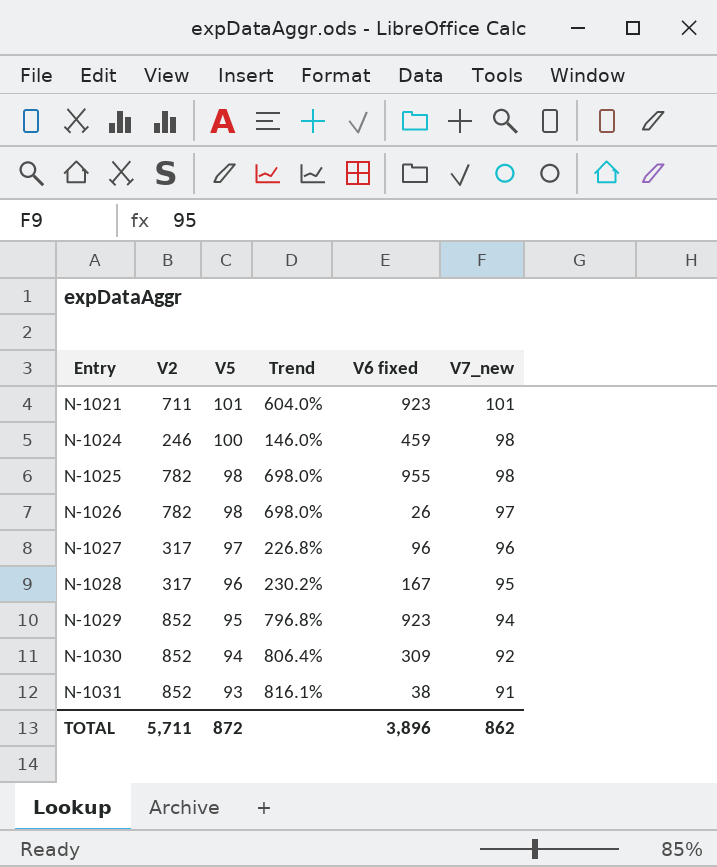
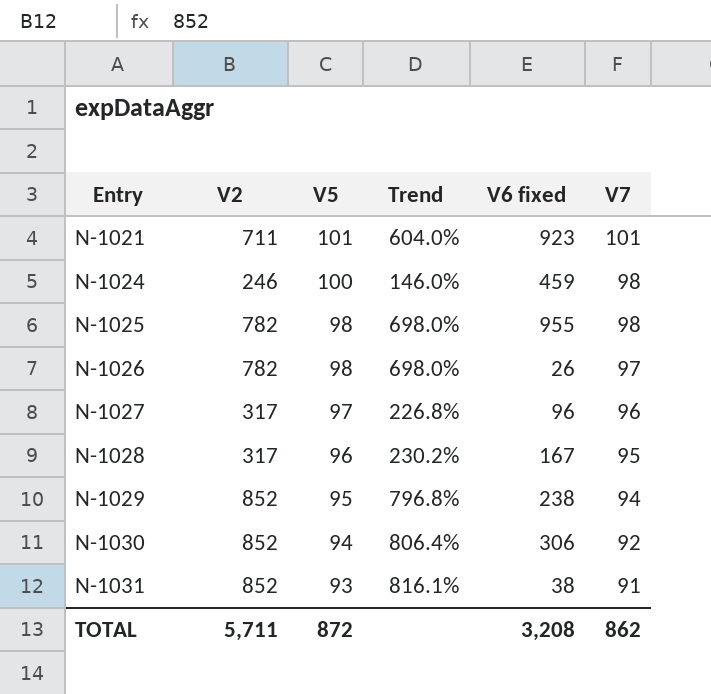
column name: V7_new -> V7
N-1029 | V6 fixed: 923 -> 238
N-1030 | V6 fixed: 309 -> 306
TOTAL | V6 fixed: 3,896 -> 3,208

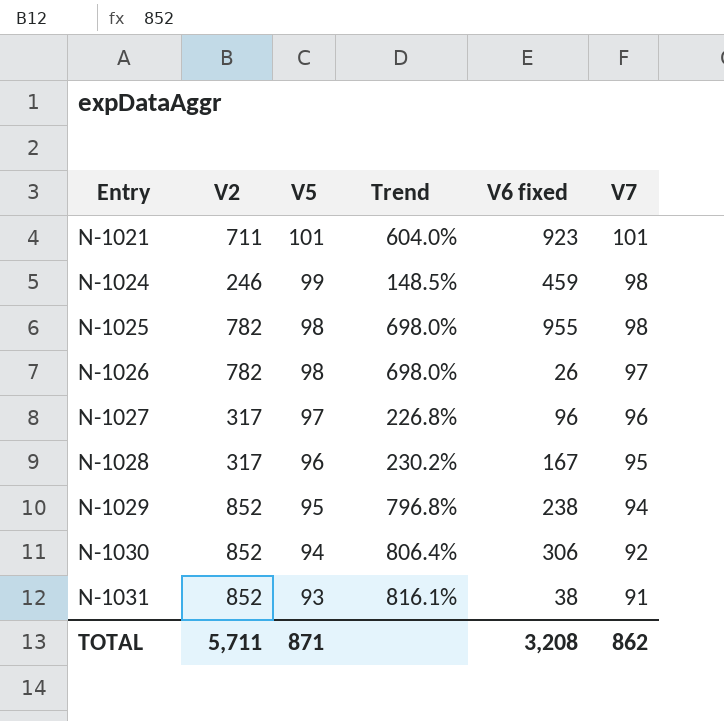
N-1024 | V5: 100 -> 99
N-1024 | Trend: 146.0% -> 148.5%
TOTAL | V5: 872 -> 871

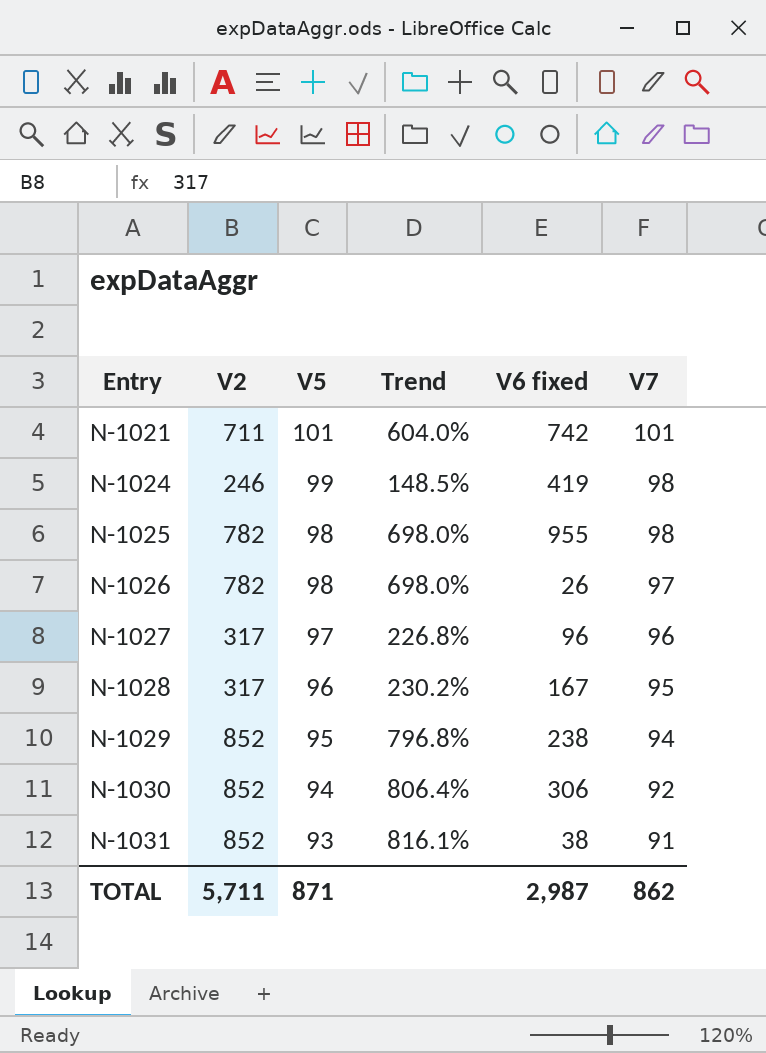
N-1021 | V6 fixed: 923 -> 742
N-1024 | V6 fixed: 459 -> 419
TOTAL | V6 fixed: 3,208 -> 2,987

